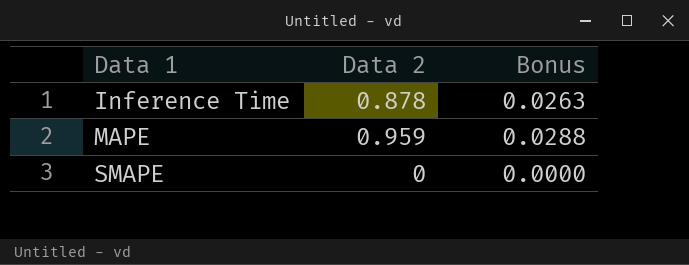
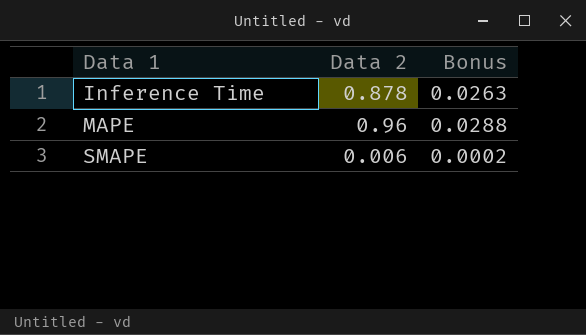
MAPE | Data 2: 0.959 -> 0.96
SMAPE | Data 2: 0 -> 0.006
SMAPE | Bonus: 0.0000 -> 0.0002

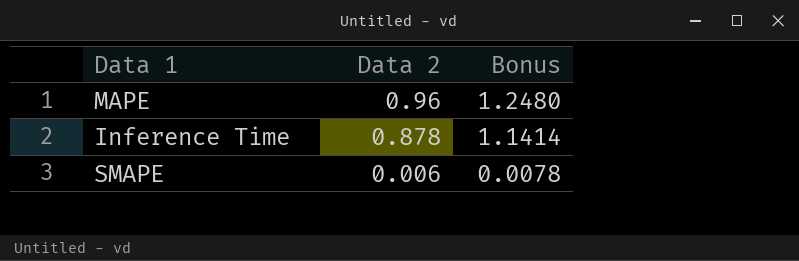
row order: Data 1 ascending -> Data 2 descending
column Bonus | formula: [Data 2] * 0.03 -> [Data 2] * 1.3

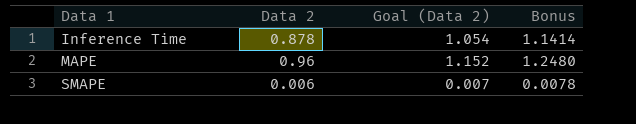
row order: Data 2 descending -> Data 1 ascending
column Goal (Data 2) | formula: none -> [Data 2] * 1.2

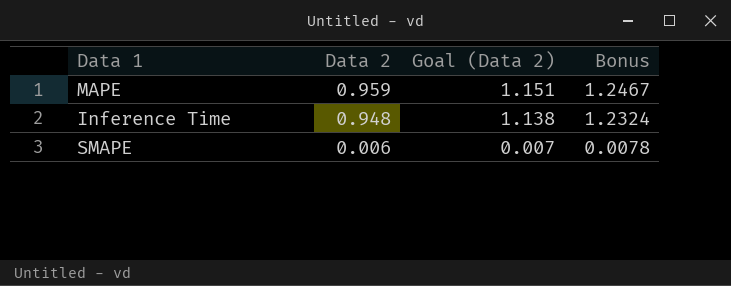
row order: Data 1 ascending -> Data 2 descending
MAPE | Data 2: 0.96 -> 0.959
MAPE | Goal (Data 2): 1.152 -> 1.151
MAPE | Bonus: 1.2480 -> 1.2467
Inference Time | Data 2: 0.878 -> 0.948
Inference Time | Goal (Data 2): 1.054 -> 1.138
Inference Time | Bonus: 1.1414 -> 1.2324

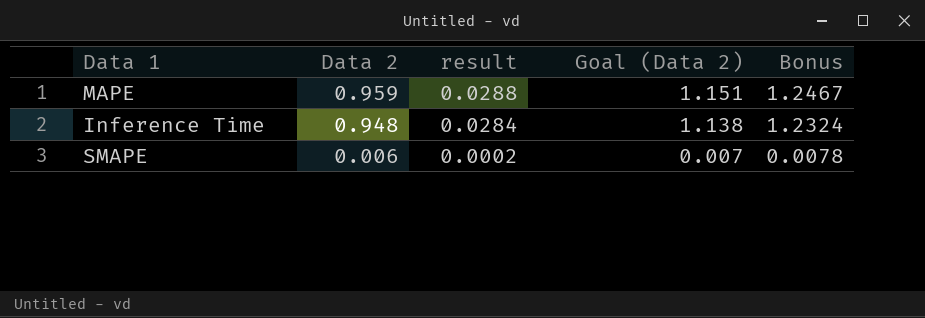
column result | formula: none -> [Data 2] * 0.03

